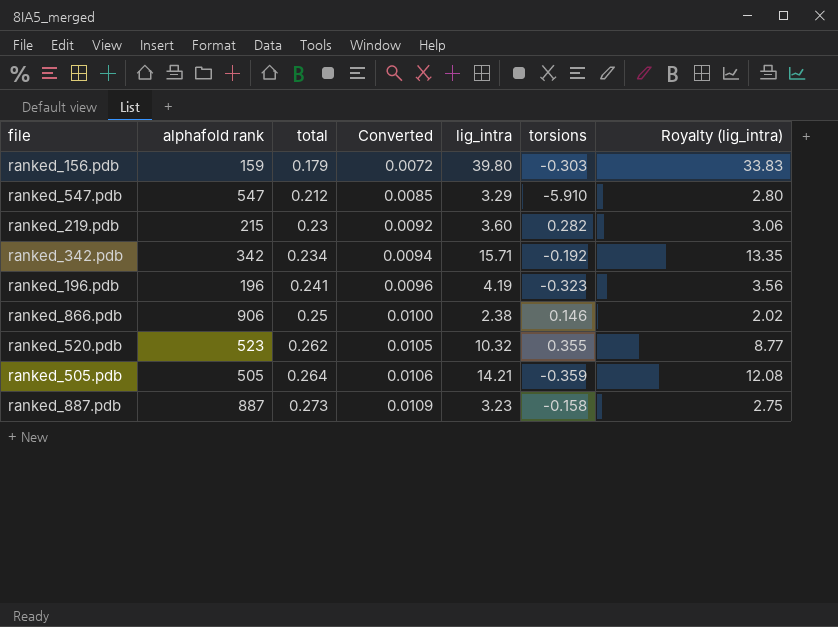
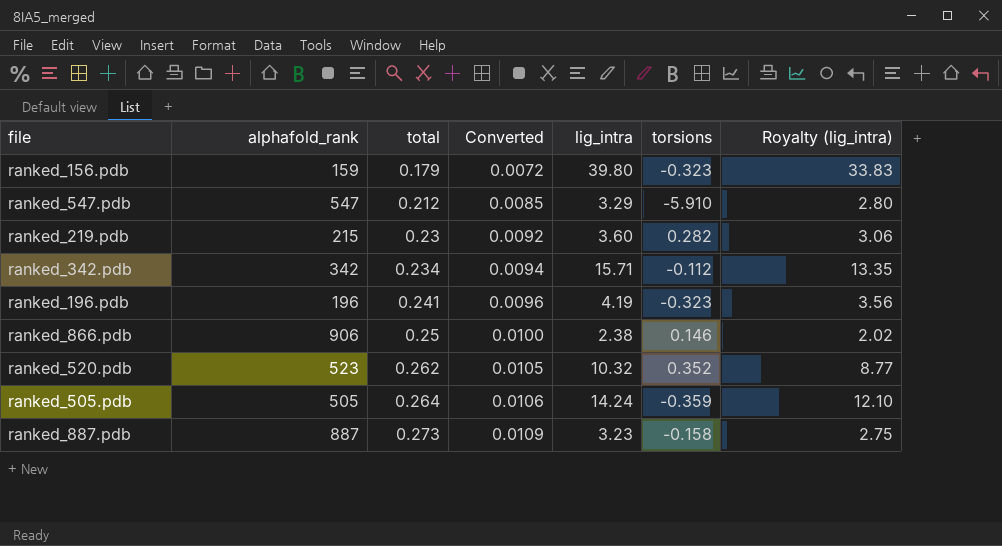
column name: alphafold rank -> alphafold_rank
ranked_156.pdb | torsions: -0.303 -> -0.323
ranked_342.pdb | torsions: -0.192 -> -0.112
ranked_520.pdb | torsions: 0.355 -> 0.352
ranked_505.pdb | lig_intra: 14.21 -> 14.24
ranked_505.pdb | Royalty (lig_intra): 12.08 -> 12.10

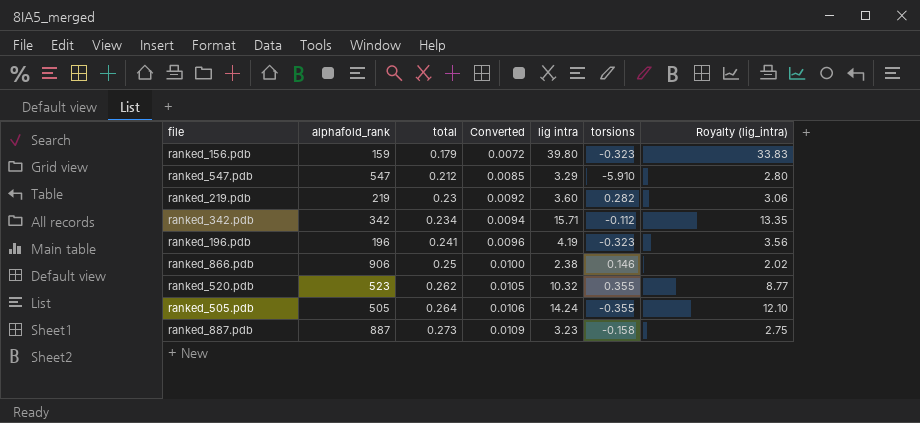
column name: lig_intra -> lig intra
ranked_219.pdb | alphafold_rank: 215 -> 219
ranked_520.pdb | torsions: 0.352 -> 0.355
ranked_505.pdb | torsions: -0.359 -> -0.355

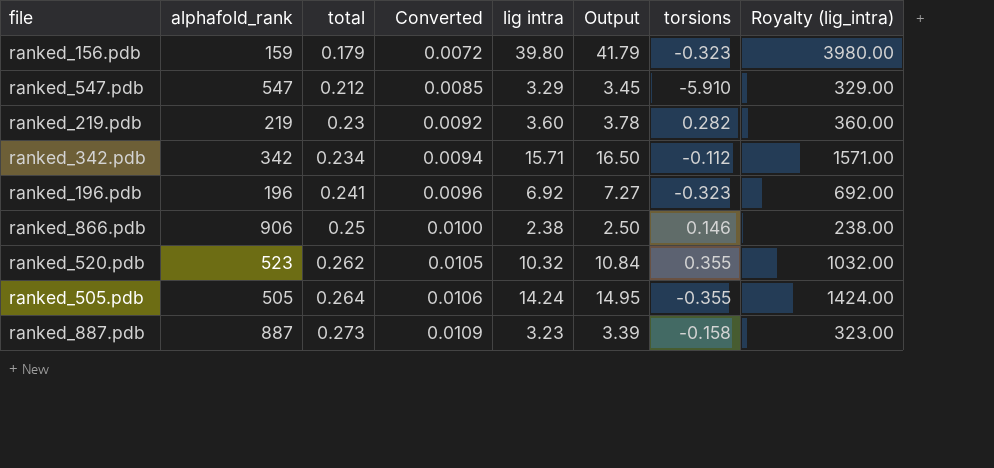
column Output | formula: none -> [lig intra] * 1.05
column Royalty (lig_intra) | formula: [lig intra] * 0.85 -> [lig intra] * 100
ranked_196.pdb | lig intra: 4.19 -> 6.92

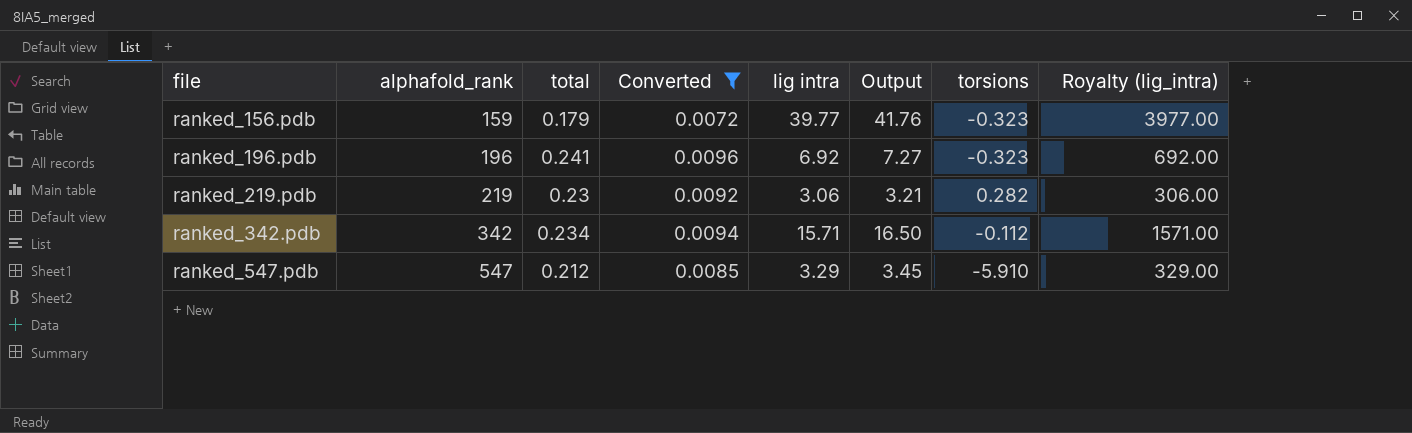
filter: none -> Converted <= 0.0096
row order: total ascending -> file ascending
ranked_156.pdb | lig intra: 39.80 -> 39.77
ranked_156.pdb | Output: 41.79 -> 41.76
ranked_156.pdb | Royalty (lig_intra): 3980.00 -> 3977.00
ranked_219.pdb | lig intra: 3.60 -> 3.06
ranked_219.pdb | Output: 3.78 -> 3.21
ranked_219.pdb | Royalty (lig_intra): 360.00 -> 306.00

